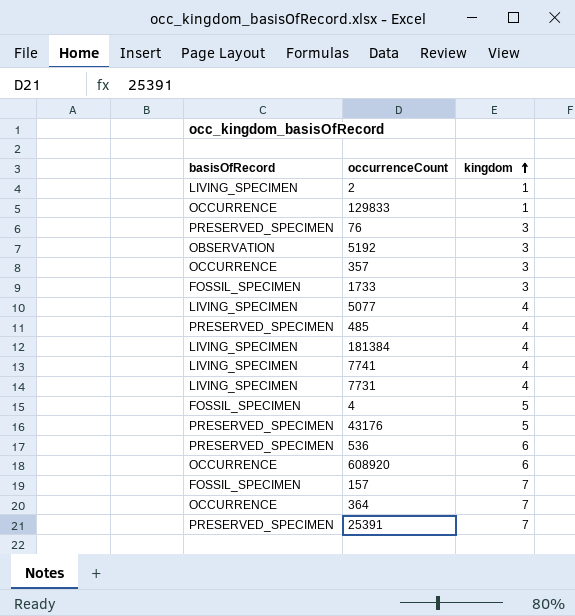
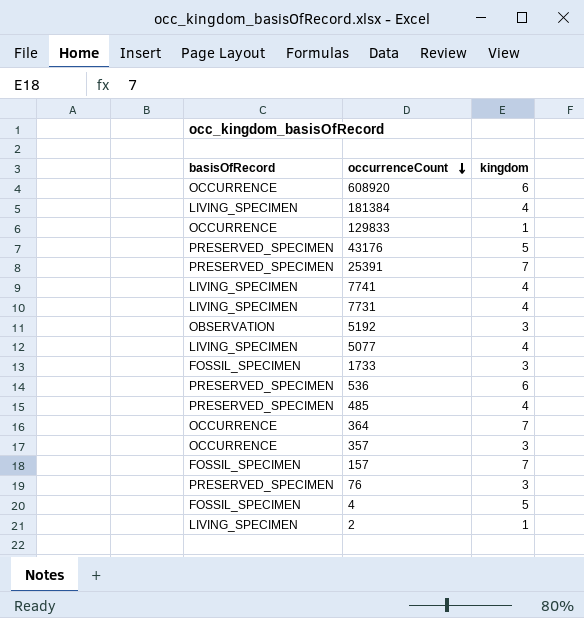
row order: kingdom ascending -> occurrenceCount descending

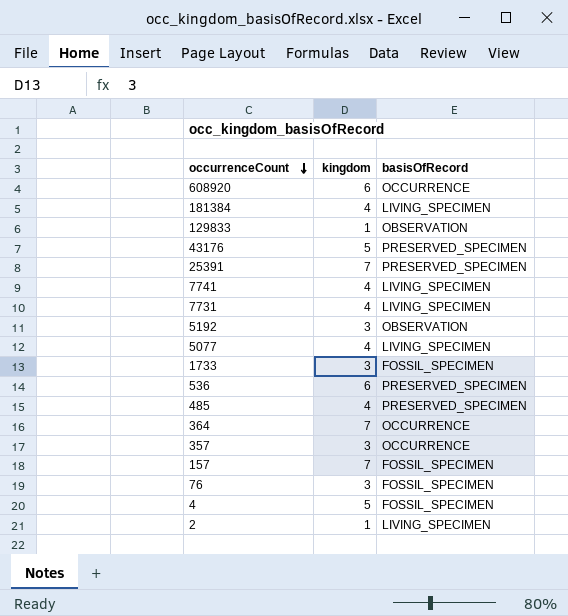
column basisOfRecord | position: 1 -> 3
129833 | basisOfRecord: OCCURRENCE -> OBSERVATION
76 | basisOfRecord: PRESERVED_SPECIMEN -> FOSSIL_SPECIMEN

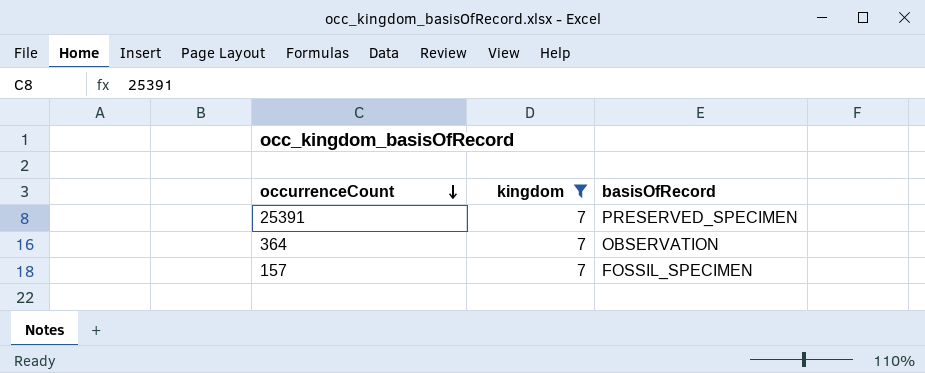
filter: none -> kingdom = 7
364 | basisOfRecord: OCCURRENCE -> OBSERVATION

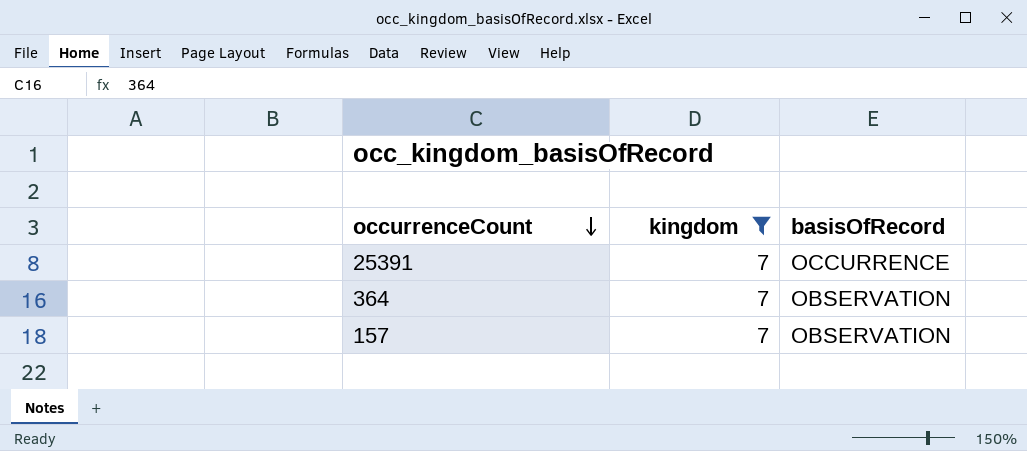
25391 | basisOfRecord: PRESERVED_SPECIMEN -> OCCURRENCE
157 | basisOfRecord: FOSSIL_SPECIMEN -> OBSERVATION

